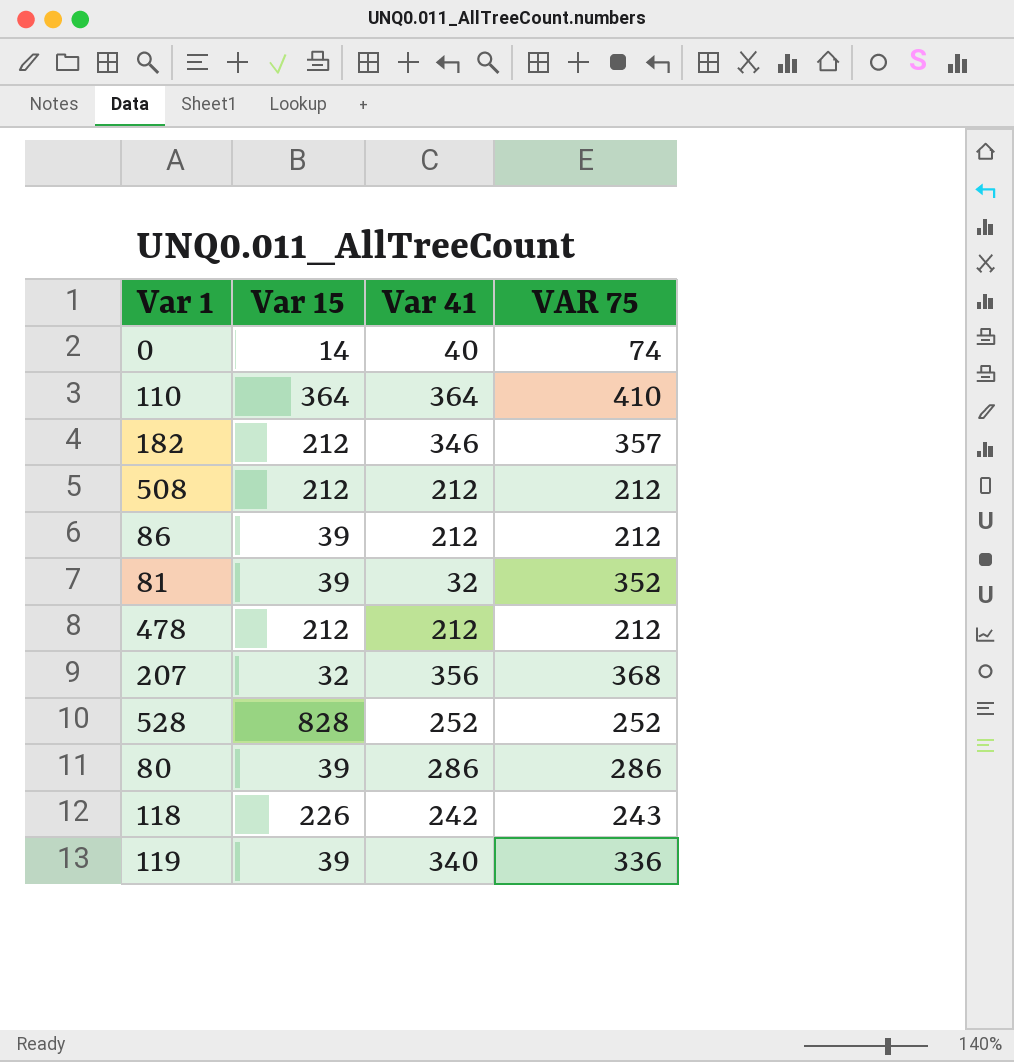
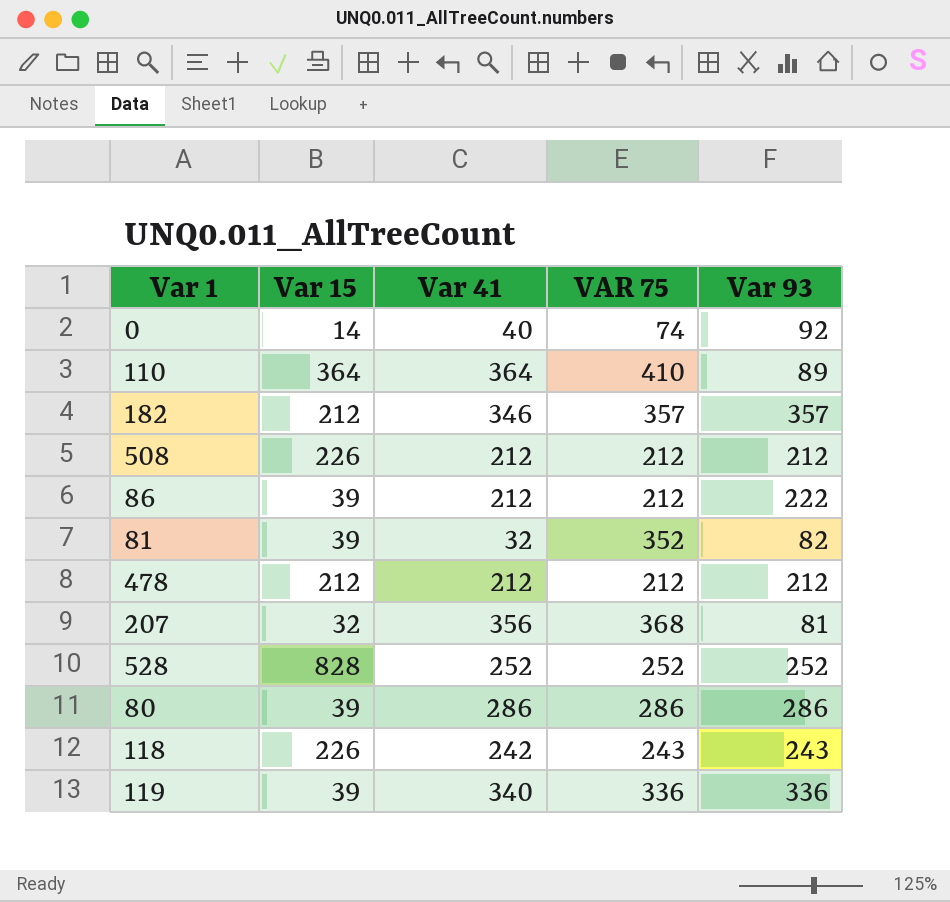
column Var 93 | position: none -> 5
508 | Var 15: 212 -> 226

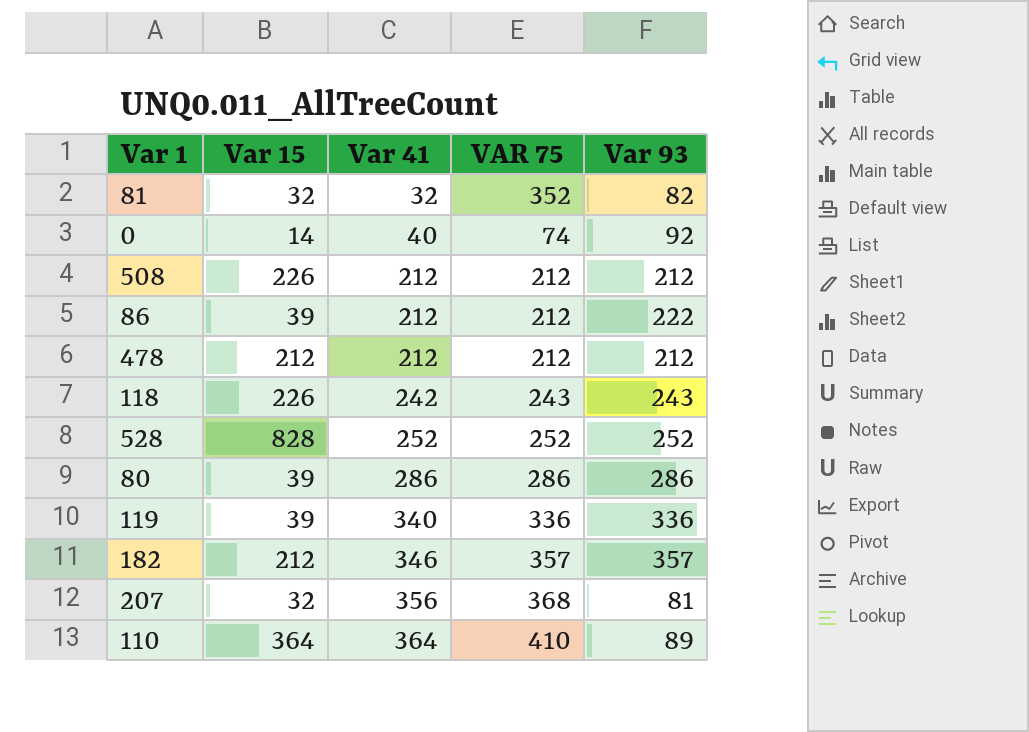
row order: none -> Var 41 ascending
81 | Var 15: 39 -> 32

